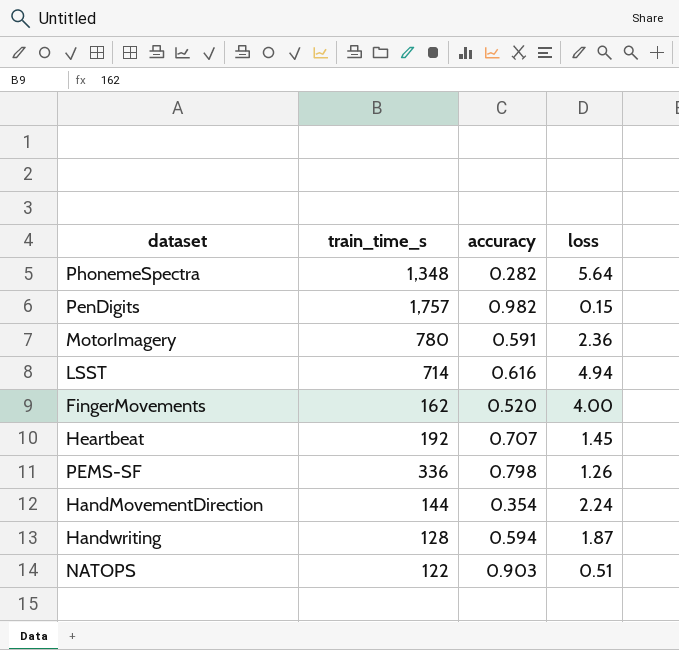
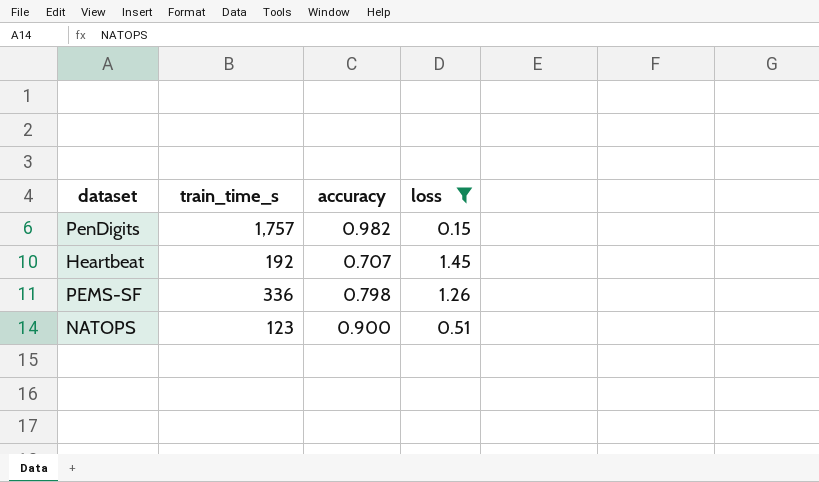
filter: none -> loss <= 1.45
NATOPS | train_time_s: 122 -> 123
NATOPS | accuracy: 0.903 -> 0.900

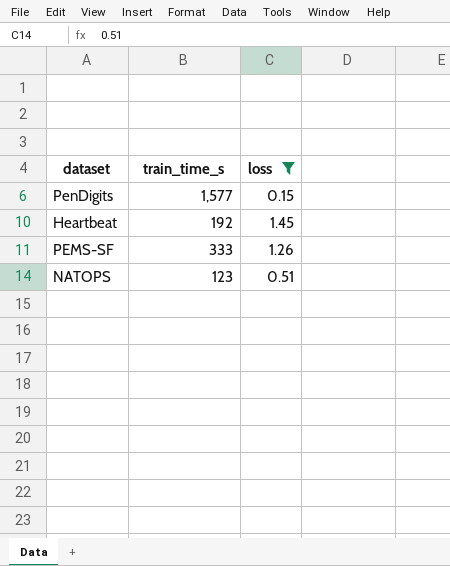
column accuracy | position: 3 -> none
PenDigits | train_time_s: 1,757 -> 1,577
PEMS-SF | train_time_s: 336 -> 333

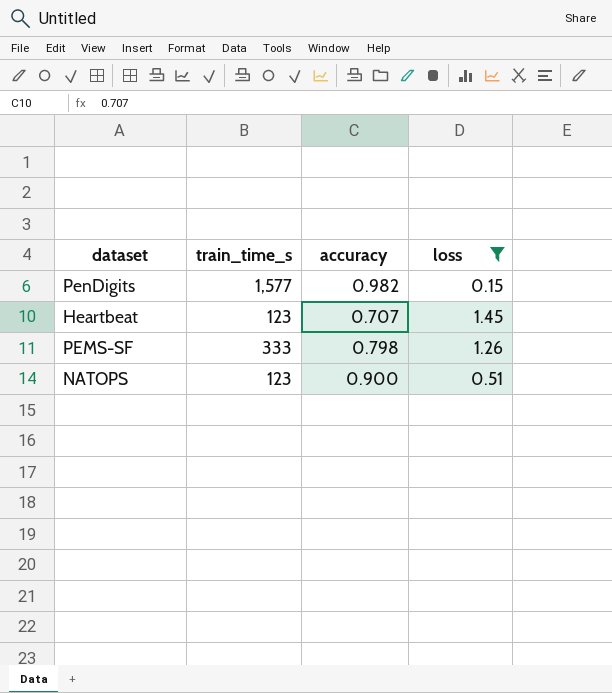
column accuracy | position: none -> 3
Heartbeat | train_time_s: 192 -> 123

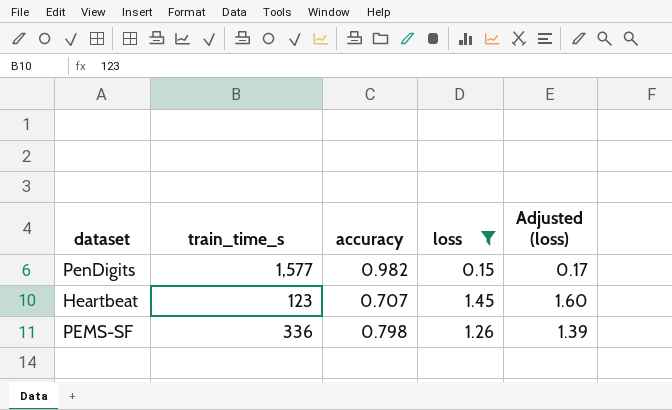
column Adjusted (loss) | formula: none -> [loss] * 1.1
row NATOPS: 123 | 0.900 | 0.51 -> none
PEMS-SF | train_time_s: 333 -> 336

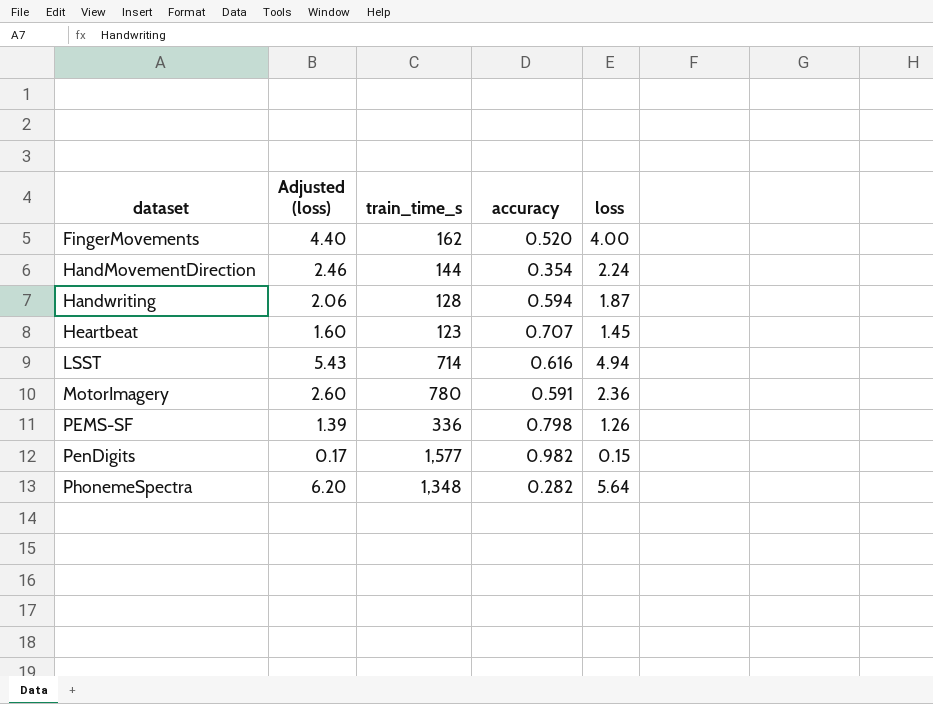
filter: loss <= 1.45 -> none
row order: none -> dataset ascending
column Adjusted (loss) | position: 5 -> 2

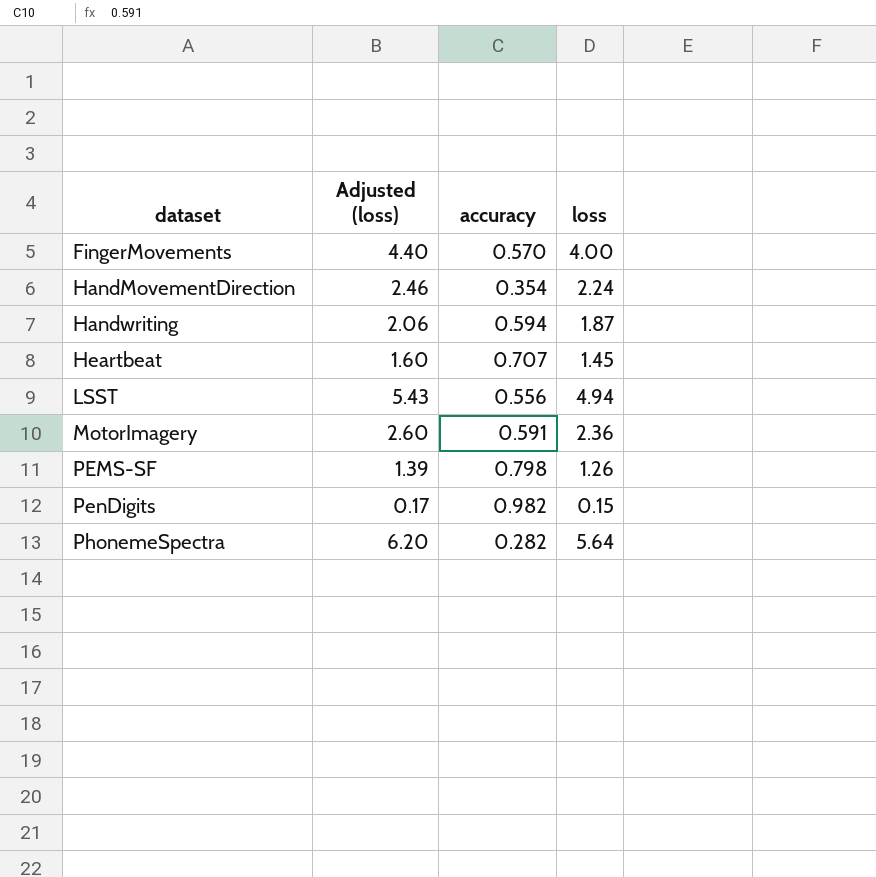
column train_time_s | position: 3 -> none
FingerMovements | accuracy: 0.520 -> 0.570
LSST | accuracy: 0.616 -> 0.556

